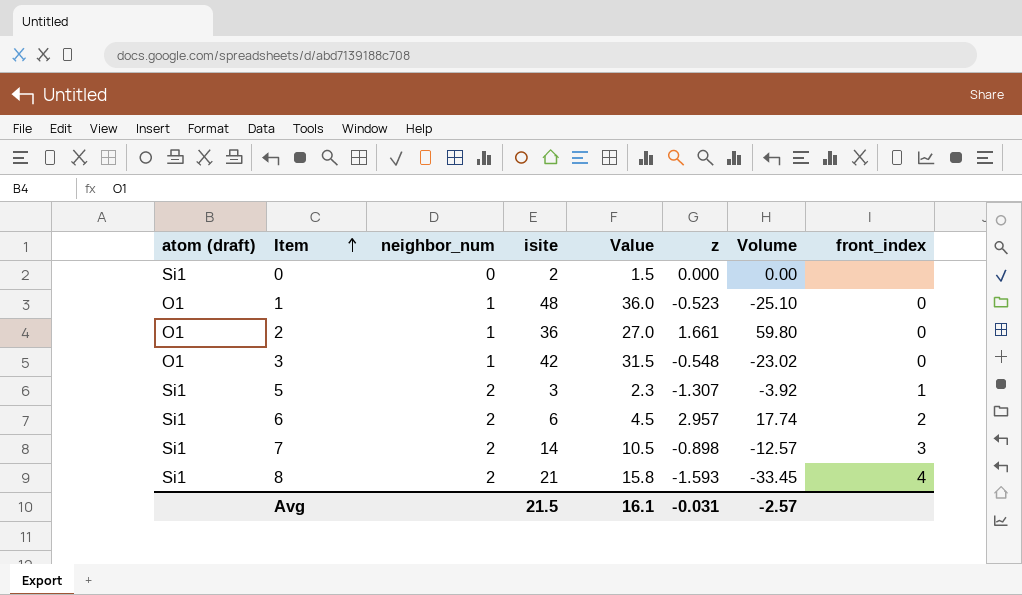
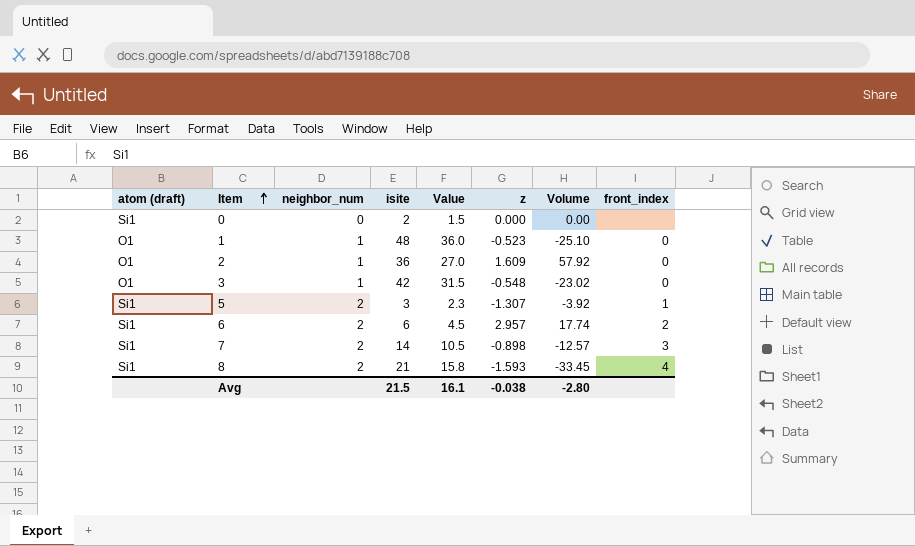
2 | z: 1.661 -> 1.609
2 | Volume: 59.80 -> 57.92
Avg | z: -0.031 -> -0.038
Avg | Volume: -2.57 -> -2.80

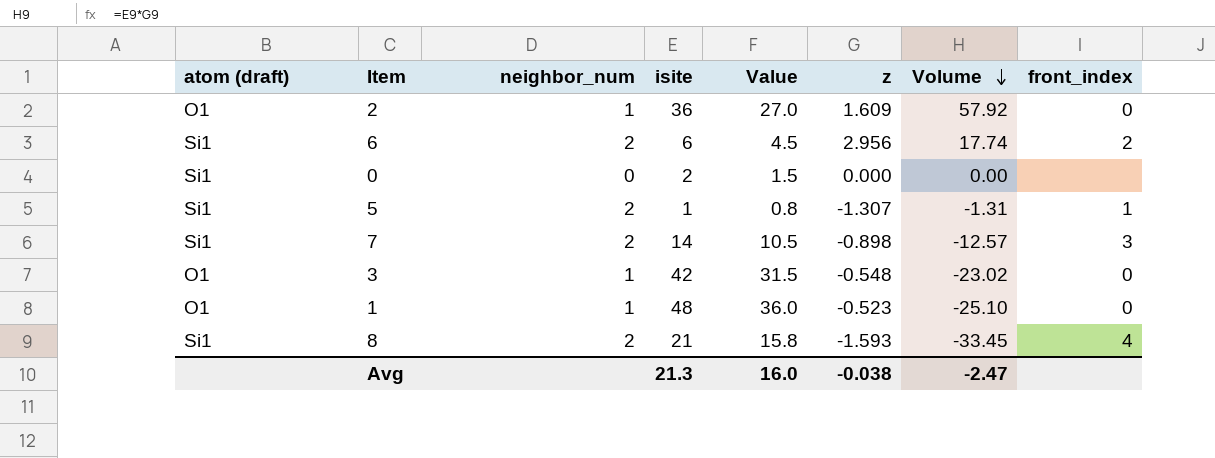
row order: Item ascending -> Volume descending
6 | z: 2.957 -> 2.956
5 | isite: 3 -> 1
5 | Value: 2.3 -> 0.8
5 | Volume: -3.92 -> -1.31
Avg | isite: 21.5 -> 21.3
Avg | Value: 16.1 -> 16.0
Avg | Volume: -2.80 -> -2.47

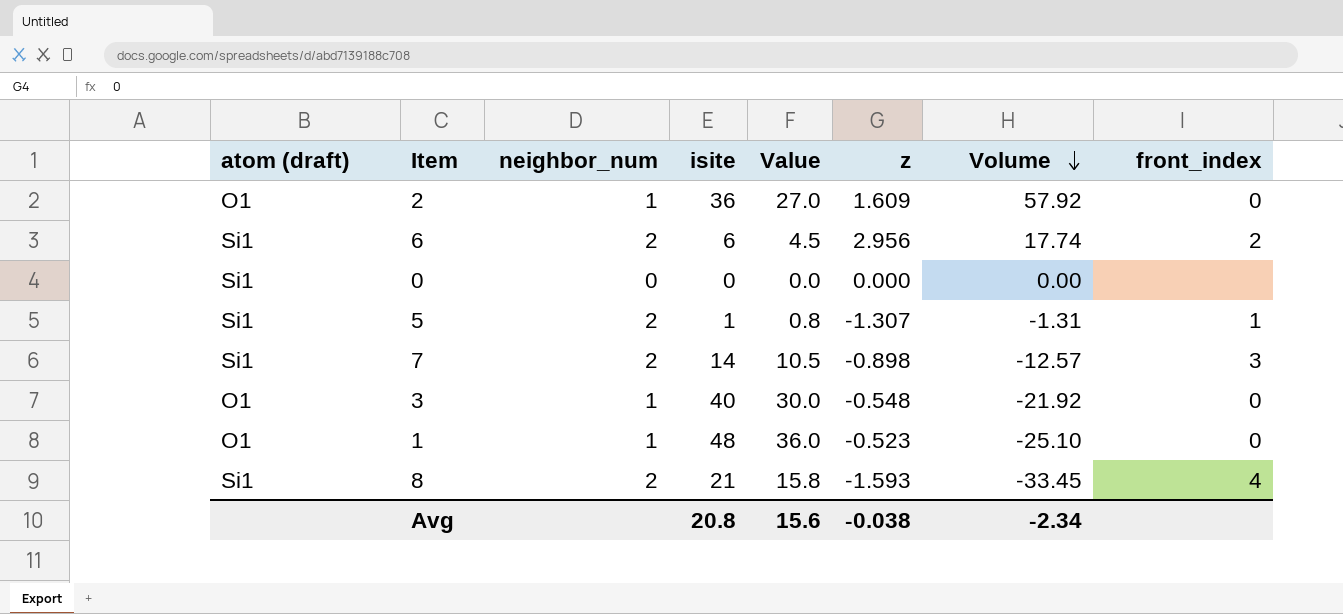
0 | isite: 2 -> 0
0 | Value: 1.5 -> 0.0
3 | isite: 42 -> 40
3 | Value: 31.5 -> 30.0
3 | Volume: -23.02 -> -21.92
Avg | isite: 21.3 -> 20.8
Avg | Value: 16.0 -> 15.6
Avg | Volume: -2.47 -> -2.34

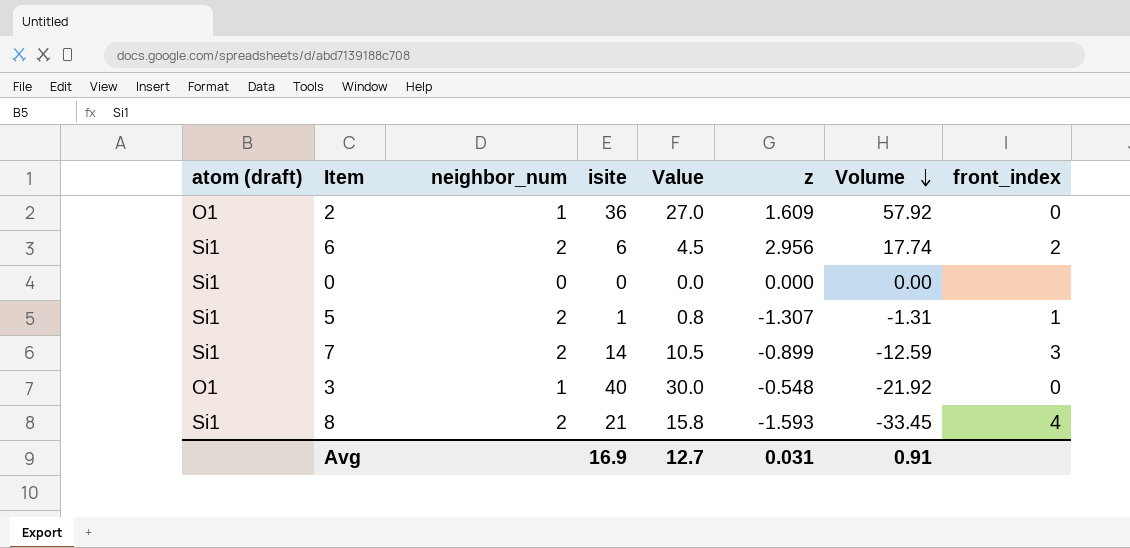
row 1: O1 | 1 | 48 | 36.0 | -0.523 | -25.10 | 0 -> none
7 | z: -0.898 -> -0.899
7 | Volume: -12.57 -> -12.59
Avg | isite: 20.8 -> 16.9
Avg | Value: 15.6 -> 12.7
Avg | z: -0.038 -> 0.031
Avg | Volume: -2.34 -> 0.91

